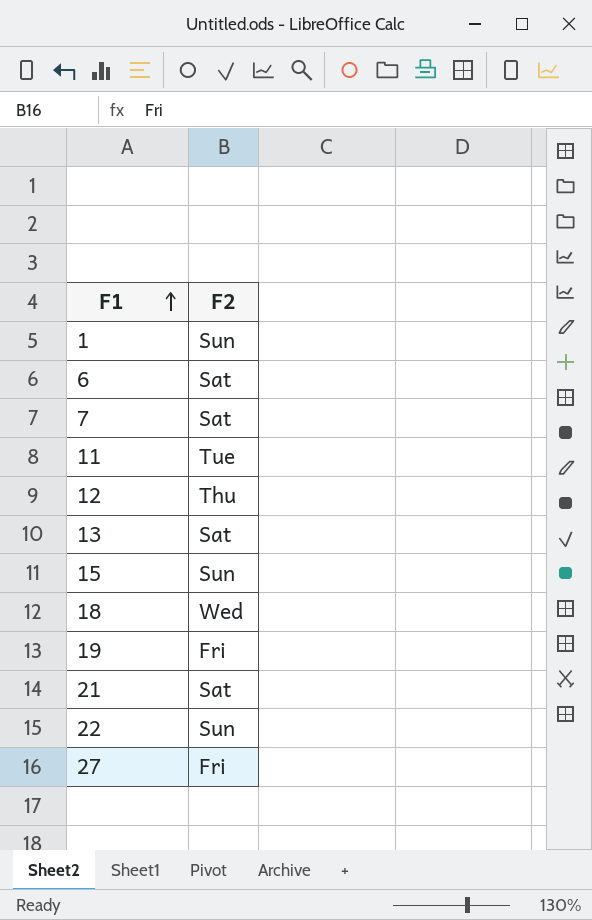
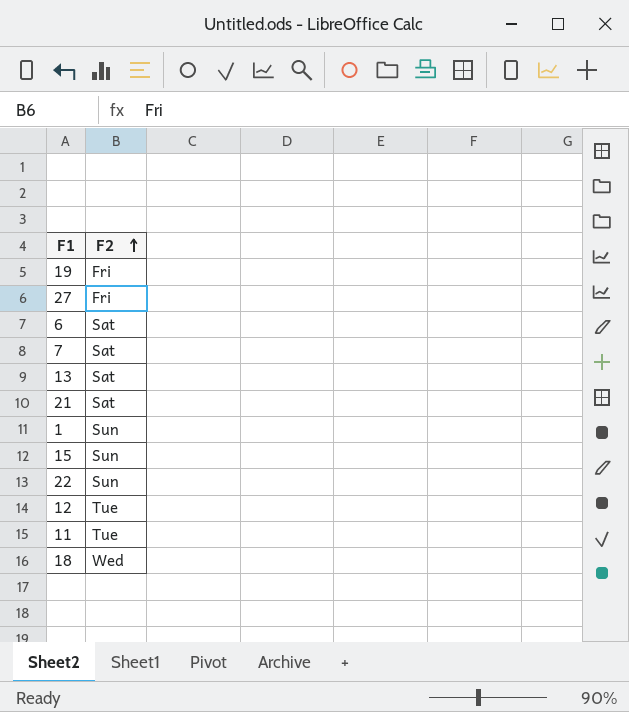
row order: F1 ascending -> F2 ascending
12 | F2: Thu -> Tue

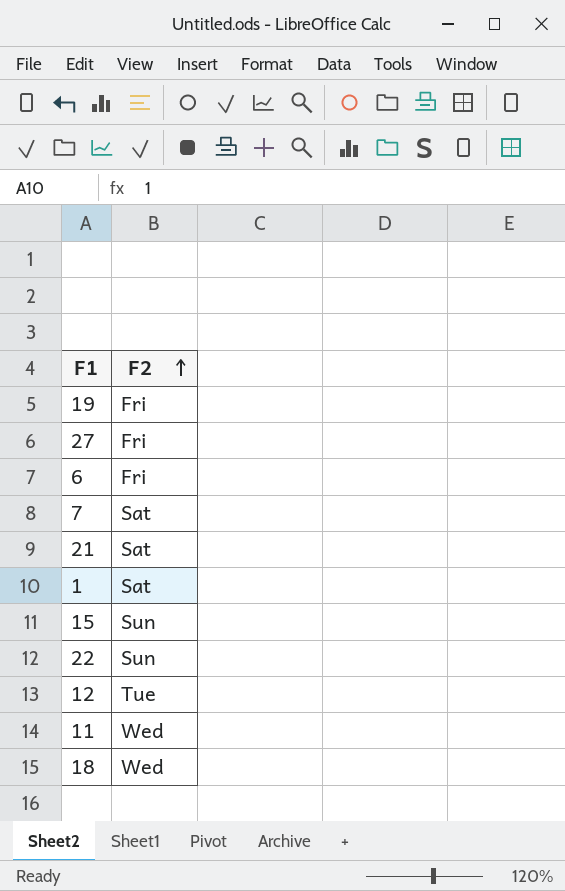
row 13: Sat -> none
6 | F2: Sat -> Fri
1 | F2: Sun -> Sat
11 | F2: Tue -> Wed

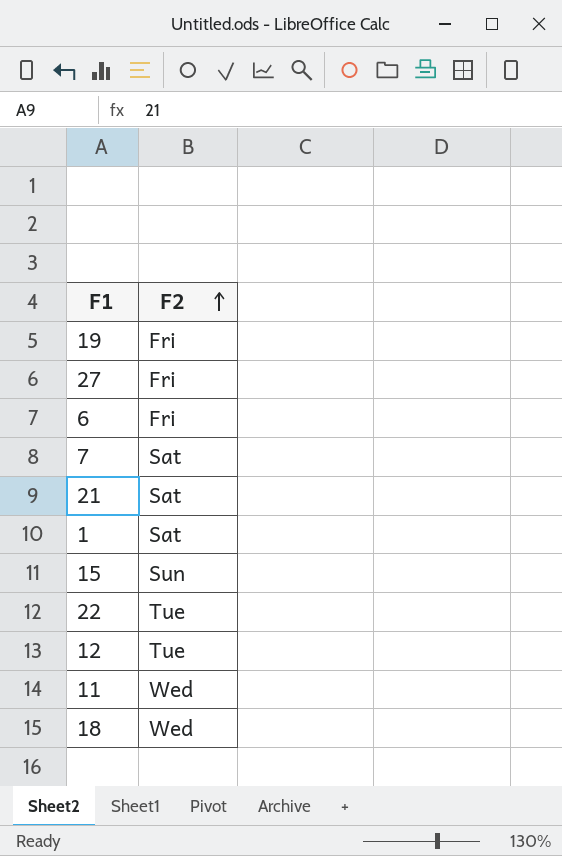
22 | F2: Sun -> Tue

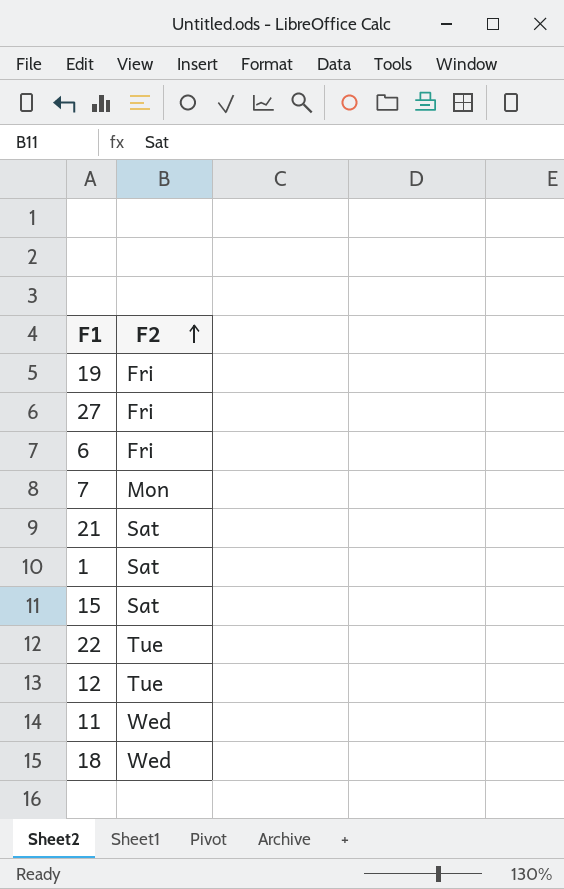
7 | F2: Sat -> Mon
15 | F2: Sun -> Sat

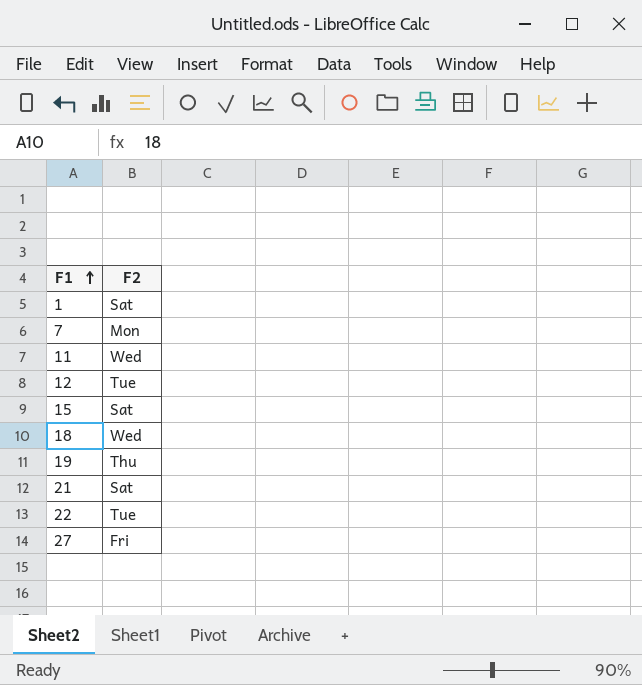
row order: F2 ascending -> F1 ascending
row 6: Fri -> none
19 | F2: Fri -> Thu

